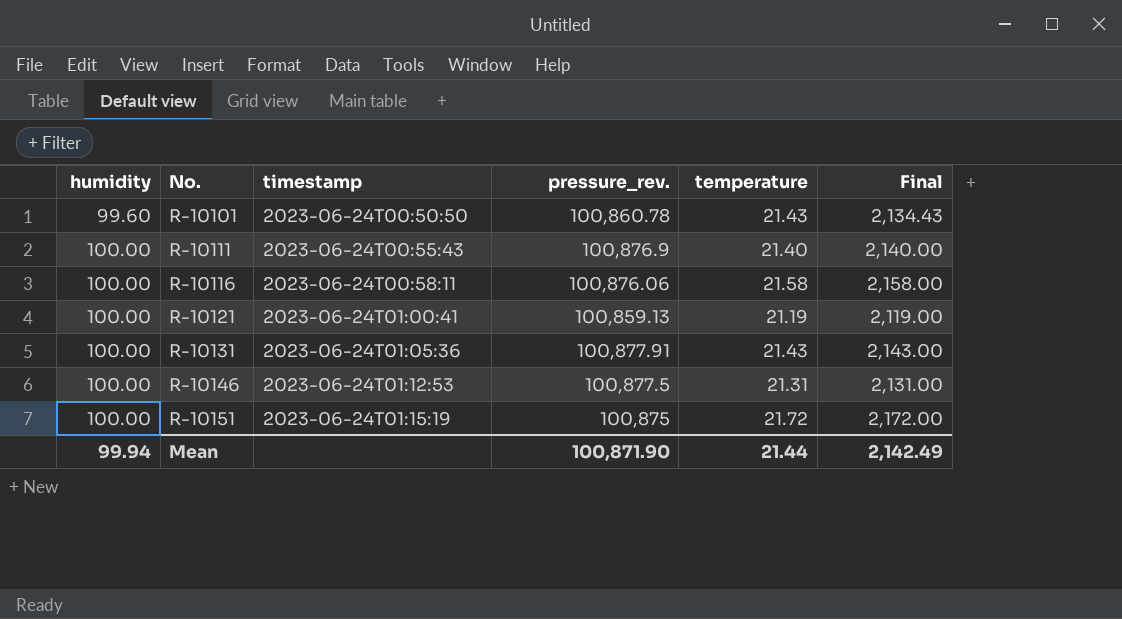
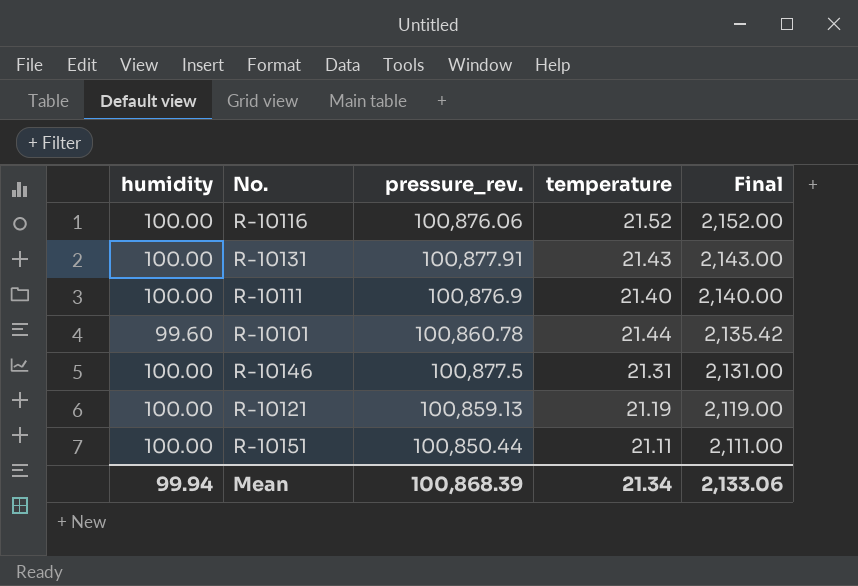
row order: humidity ascending -> Final descending
column timestamp | position: 3 -> none
R-10116 | temperature: 21.58 -> 21.52
R-10116 | Final: 2,158.00 -> 2,152.00
R-10101 | temperature: 21.43 -> 21.44
R-10101 | Final: 2,134.43 -> 2,135.42
R-10151 | pressure_rev.: 100,875 -> 100,850.44
R-10151 | temperature: 21.72 -> 21.11
R-10151 | Final: 2,172.00 -> 2,111.00
Mean | pressure_rev.: 100,871.90 -> 100,868.39
Mean | temperature: 21.44 -> 21.34
Mean | Final: 2,142.49 -> 2,133.06

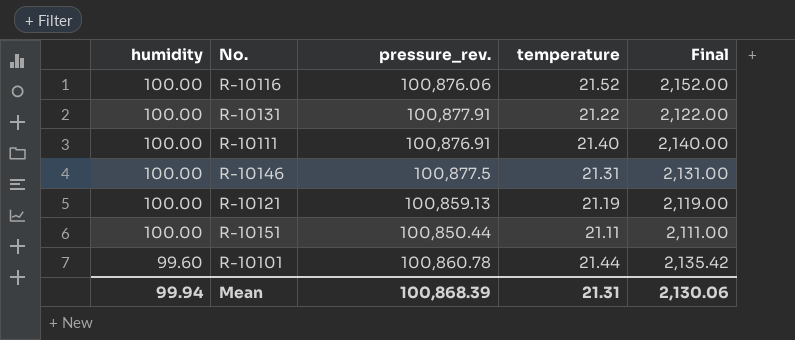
row order: Final descending -> humidity descending
R-10131 | temperature: 21.43 -> 21.22
R-10131 | Final: 2,143.00 -> 2,122.00
R-10111 | pressure_rev.: 100,876.9 -> 100,876.91
Mean | temperature: 21.34 -> 21.31
Mean | Final: 2,133.06 -> 2,130.06

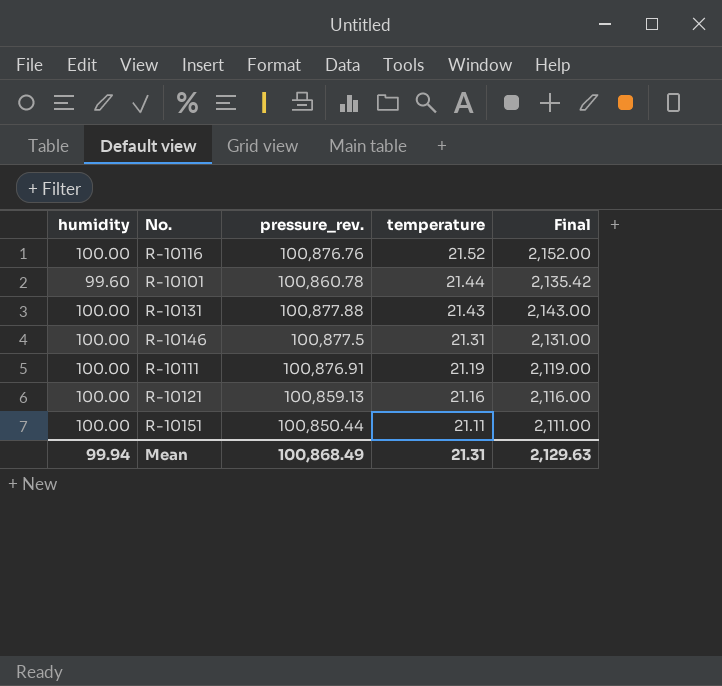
row order: humidity descending -> temperature descending
R-10116 | pressure_rev.: 100,876.06 -> 100,876.76
R-10131 | pressure_rev.: 100,877.91 -> 100,877.88
R-10131 | temperature: 21.22 -> 21.43
R-10131 | Final: 2,122.00 -> 2,143.00
R-10111 | temperature: 21.40 -> 21.19
R-10111 | Final: 2,140.00 -> 2,119.00
R-10121 | temperature: 21.19 -> 21.16
R-10121 | Final: 2,119.00 -> 2,116.00
Mean | pressure_rev.: 100,868.39 -> 100,868.49
Mean | Final: 2,130.06 -> 2,129.63

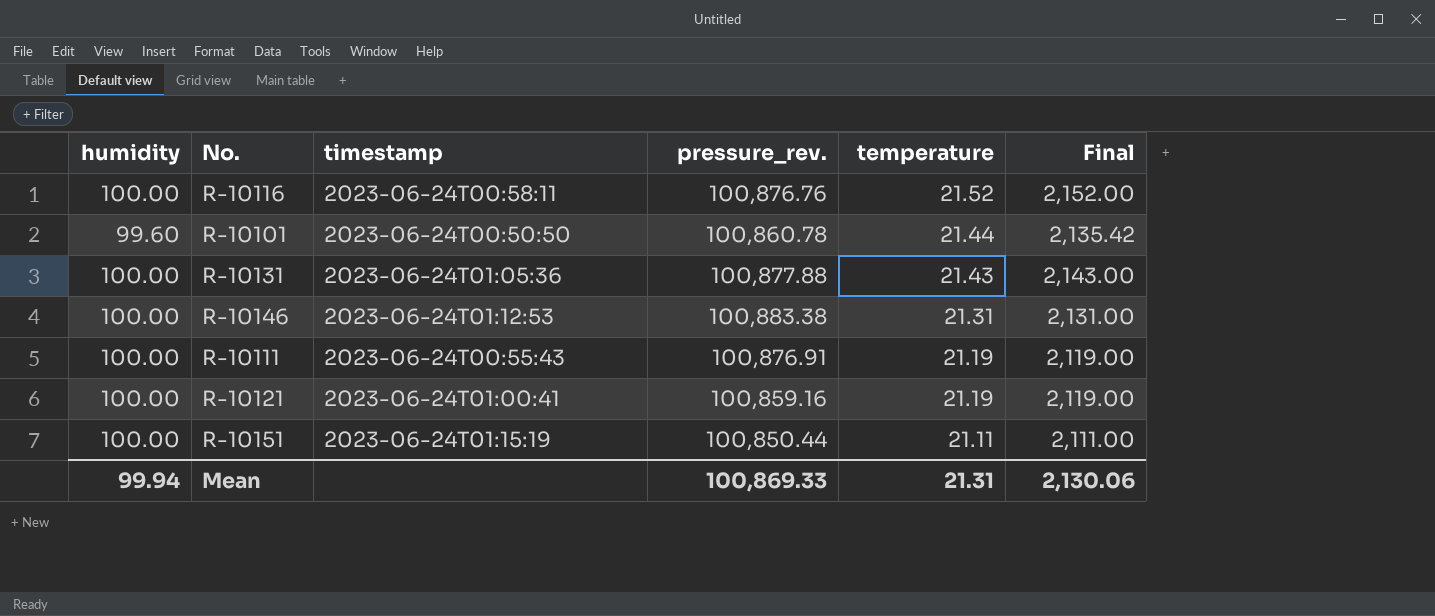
column timestamp | position: none -> 3
R-10146 | pressure_rev.: 100,877.5 -> 100,883.38
R-10121 | pressure_rev.: 100,859.13 -> 100,859.16
R-10121 | temperature: 21.16 -> 21.19
R-10121 | Final: 2,116.00 -> 2,119.00
Mean | pressure_rev.: 100,868.49 -> 100,869.33
Mean | Final: 2,129.63 -> 2,130.06

